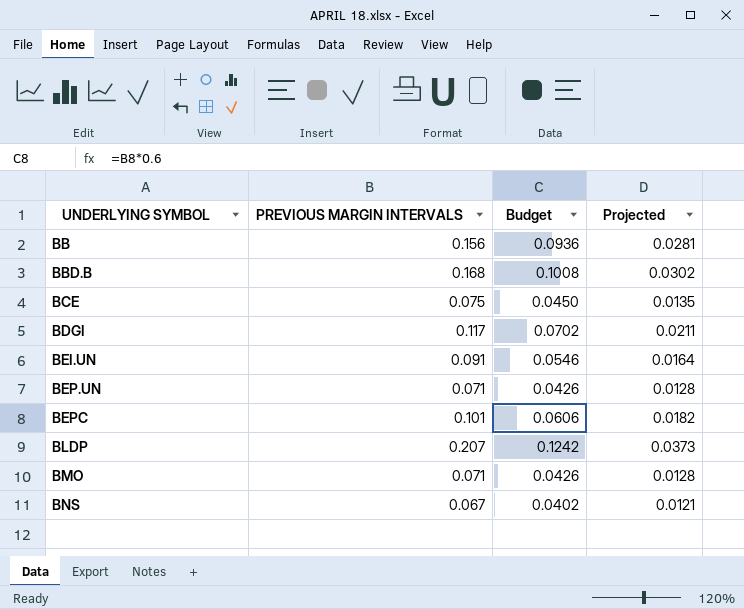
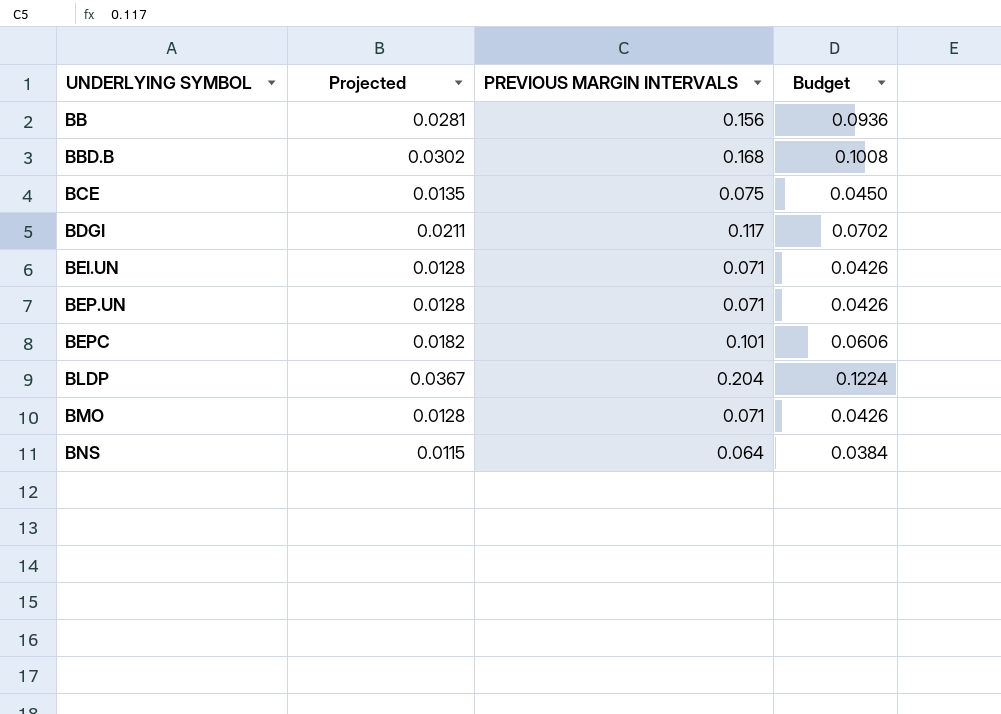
column Projected | position: 4 -> 2
BEI.UN | Projected: 0.0164 -> 0.0128
BEI.UN | PREVIOUS MARGIN INTERVALS: 0.091 -> 0.071
BEI.UN | Budget: 0.0546 -> 0.0426
BLDP | Projected: 0.0373 -> 0.0367
BLDP | PREVIOUS MARGIN INTERVALS: 0.207 -> 0.204
BLDP | Budget: 0.1242 -> 0.1224
BNS | Projected: 0.0121 -> 0.0115
BNS | PREVIOUS MARGIN INTERVALS: 0.067 -> 0.064
BNS | Budget: 0.0402 -> 0.0384

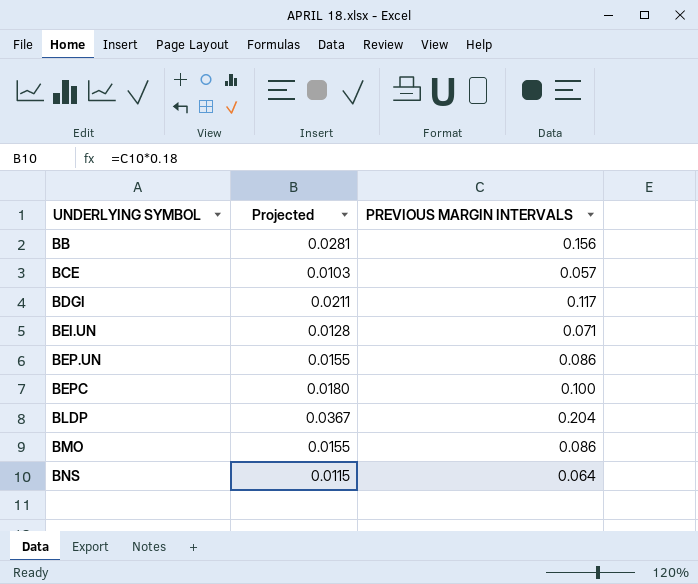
column Budget | formula: [PREVIOUS MARGIN INTERVALS] * 0.6 -> none
row BBD.B: 0.0302 | 0.168 | 0.1008 -> none
BCE | Projected: 0.0135 -> 0.0103
BCE | PREVIOUS MARGIN INTERVALS: 0.075 -> 0.057
BEP.UN | Projected: 0.0128 -> 0.0155
BEP.UN | PREVIOUS MARGIN INTERVALS: 0.071 -> 0.086
BEPC | Projected: 0.0182 -> 0.0180
BEPC | PREVIOUS MARGIN INTERVALS: 0.101 -> 0.100
BMO | Projected: 0.0128 -> 0.0155
BMO | PREVIOUS MARGIN INTERVALS: 0.071 -> 0.086

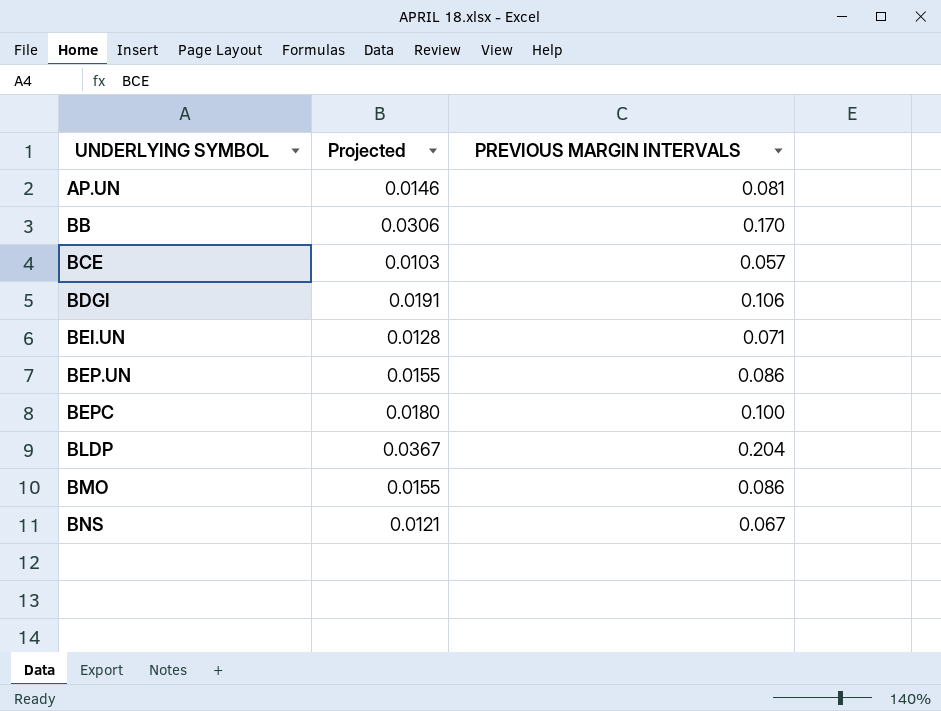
row AP.UN: none -> 0.0146 | 0.081
BB | Projected: 0.0281 -> 0.0306
BB | PREVIOUS MARGIN INTERVALS: 0.156 -> 0.170
BDGI | Projected: 0.0211 -> 0.0191
BDGI | PREVIOUS MARGIN INTERVALS: 0.117 -> 0.106
BNS | Projected: 0.0115 -> 0.0121
BNS | PREVIOUS MARGIN INTERVALS: 0.064 -> 0.067

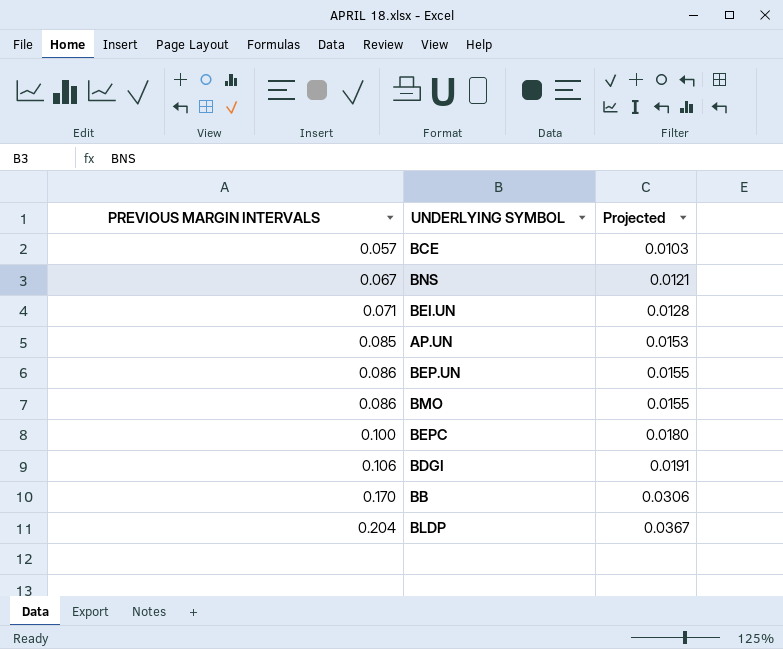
row order: UNDERLYING SYMBOL ascending -> PREVIOUS MARGIN INTERVALS ascending
column PREVIOUS MARGIN INTERVALS | position: 3 -> 1
AP.UN | PREVIOUS MARGIN INTERVALS: 0.081 -> 0.085
AP.UN | Projected: 0.0146 -> 0.0153

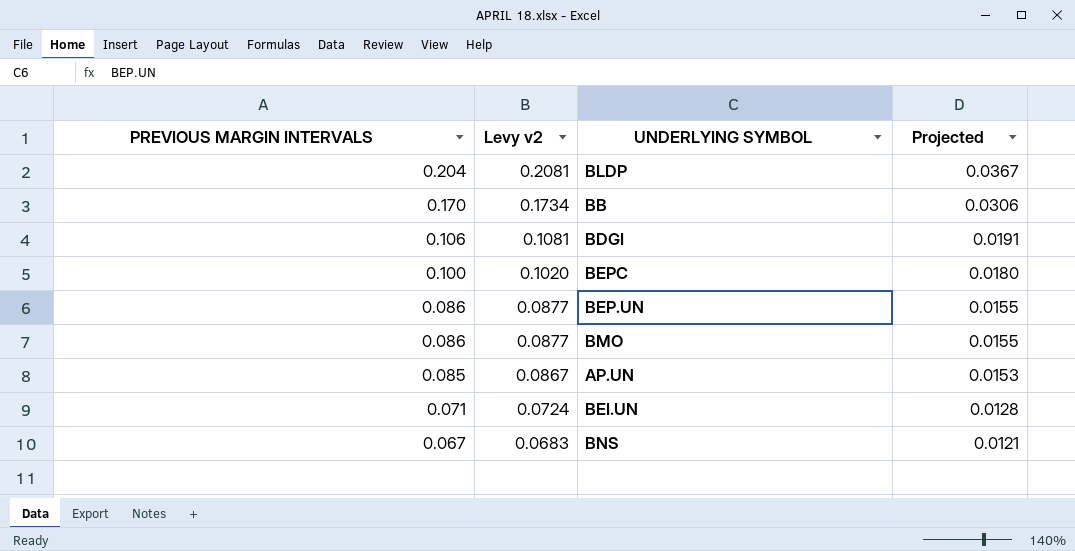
row order: PREVIOUS MARGIN INTERVALS ascending -> PREVIOUS MARGIN INTERVALS descending
column Levy v2 | formula: none -> [PREVIOUS MARGIN INTERVALS] * 1.02
row BCE: 0.057 | 0.0103 -> none

